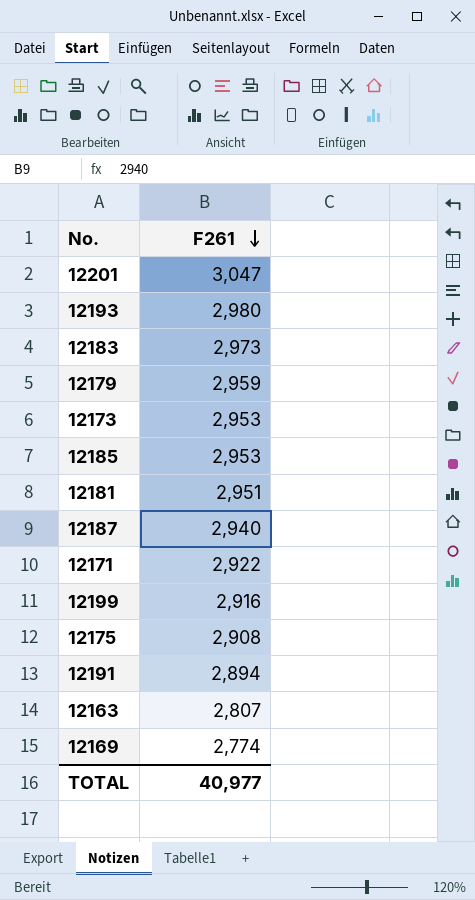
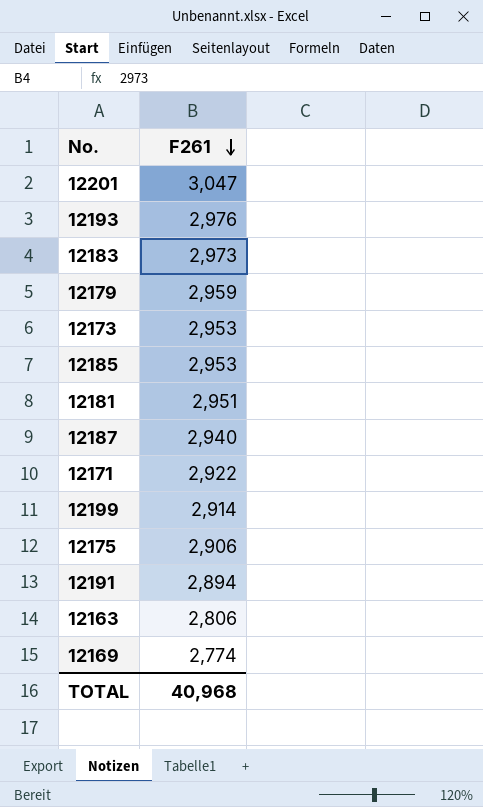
12193 | F261: 2,980 -> 2,976
12199 | F261: 2,916 -> 2,914
12175 | F261: 2,908 -> 2,906
12163 | F261: 2,807 -> 2,806
TOTAL | F261: 40,977 -> 40,968

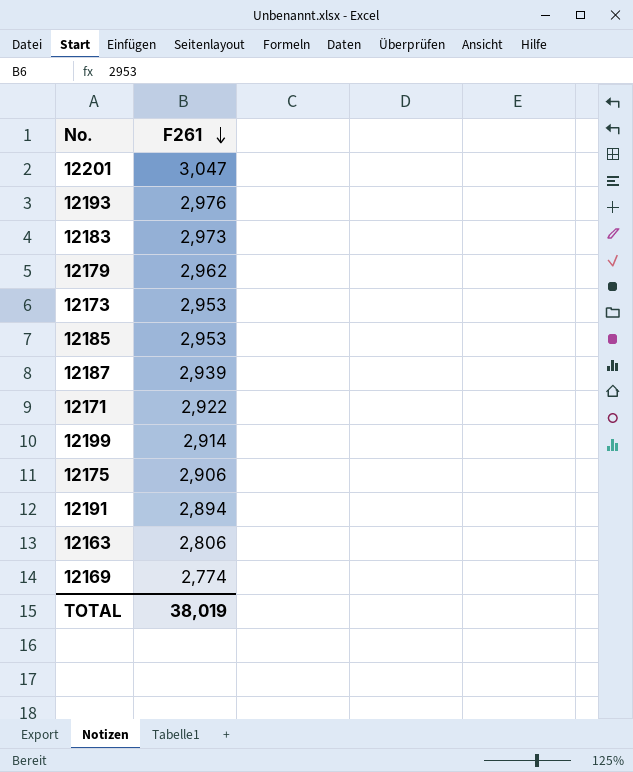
row 12181: 2,951 -> none
12179 | F261: 2,959 -> 2,962
12187 | F261: 2,940 -> 2,939
TOTAL | F261: 40,968 -> 38,019

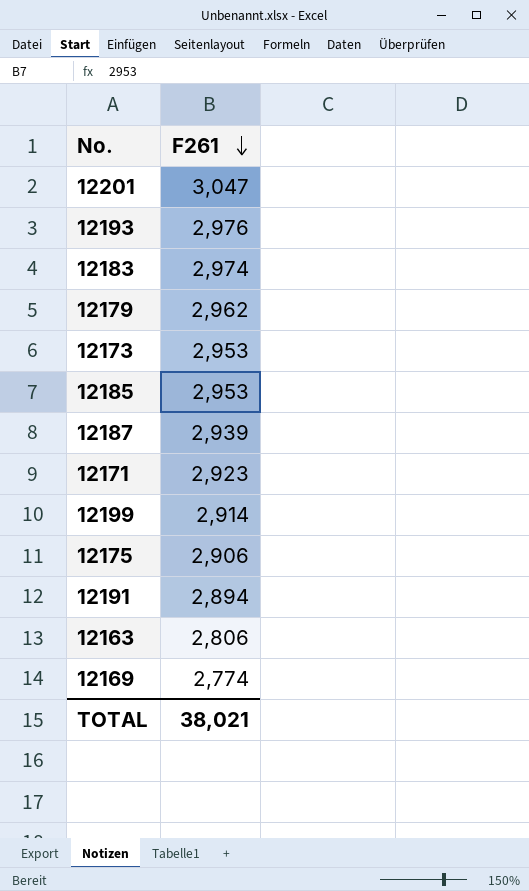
12183 | F261: 2,973 -> 2,974
12171 | F261: 2,922 -> 2,923
TOTAL | F261: 38,019 -> 38,021

